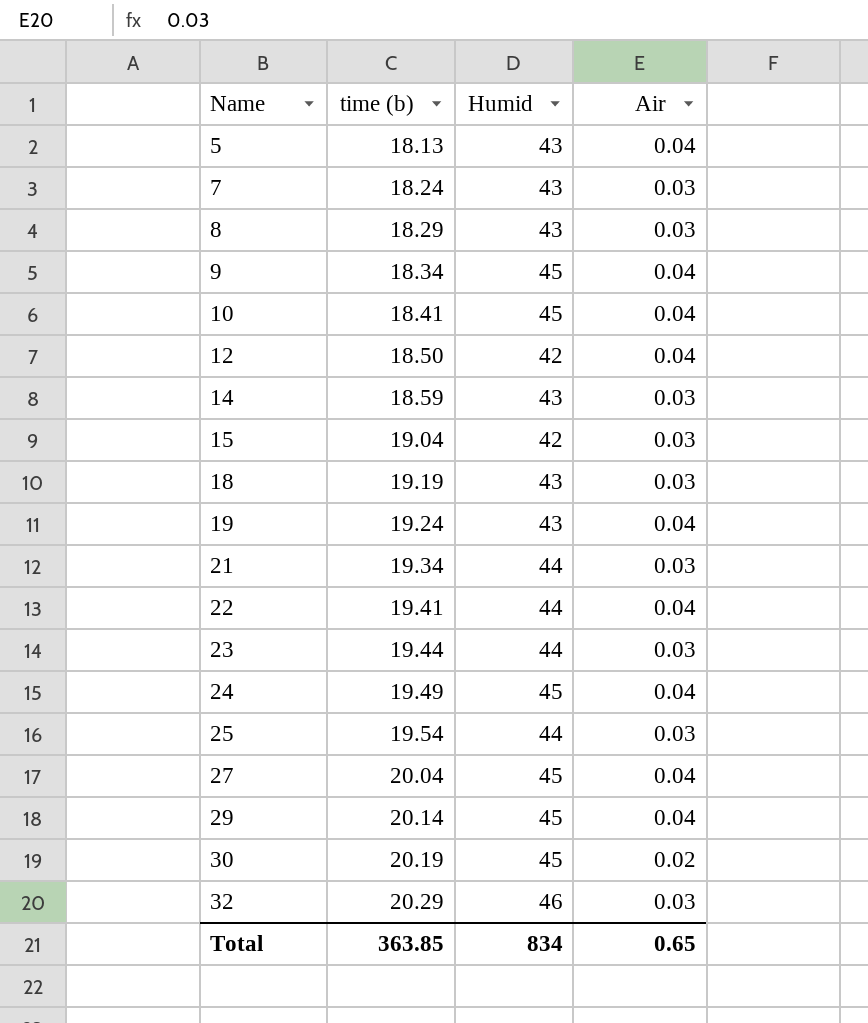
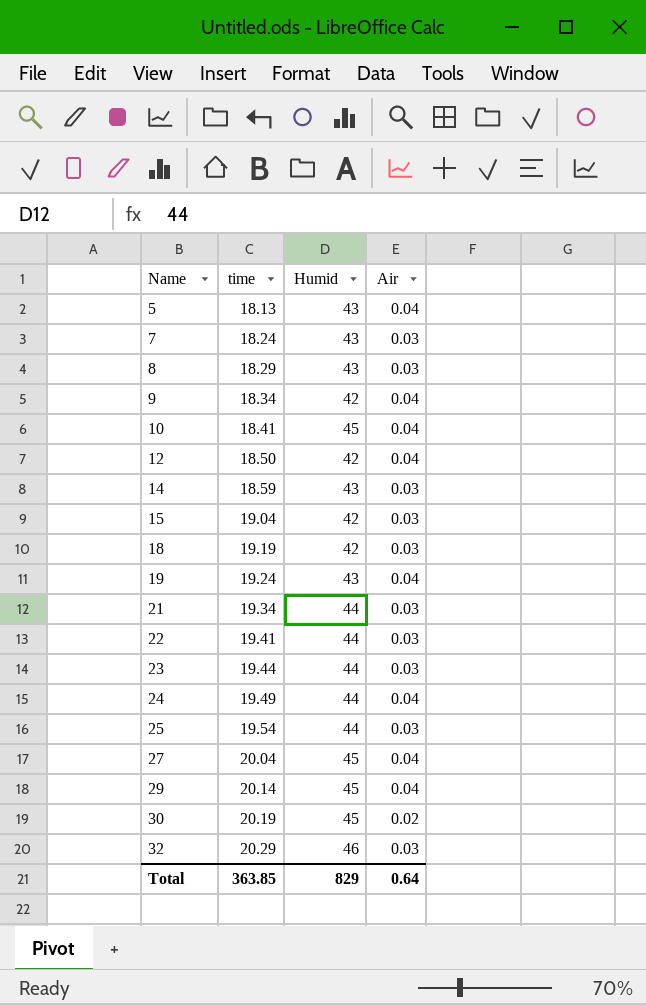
column name: time (b) -> time
9 | Humid: 45 -> 42
18 | Humid: 43 -> 42
22 | Air: 0.04 -> 0.03
24 | Humid: 45 -> 44
Total | Humid: 834 -> 829
Total | Air: 0.65 -> 0.64

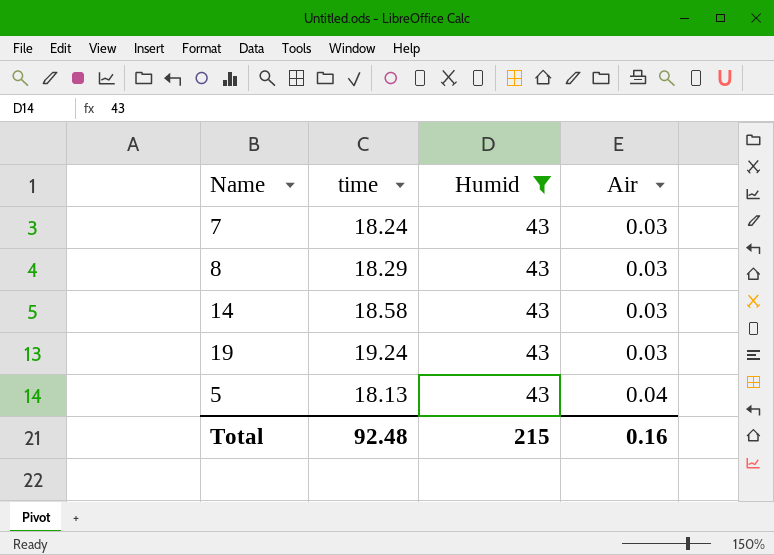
filter: none -> Humid = 43
row order: Name ascending -> Air ascending
14 | time: 18.59 -> 18.58
19 | Air: 0.04 -> 0.03
Total | time: 363.85 -> 92.48
Total | Humid: 829 -> 215
Total | Air: 0.64 -> 0.16

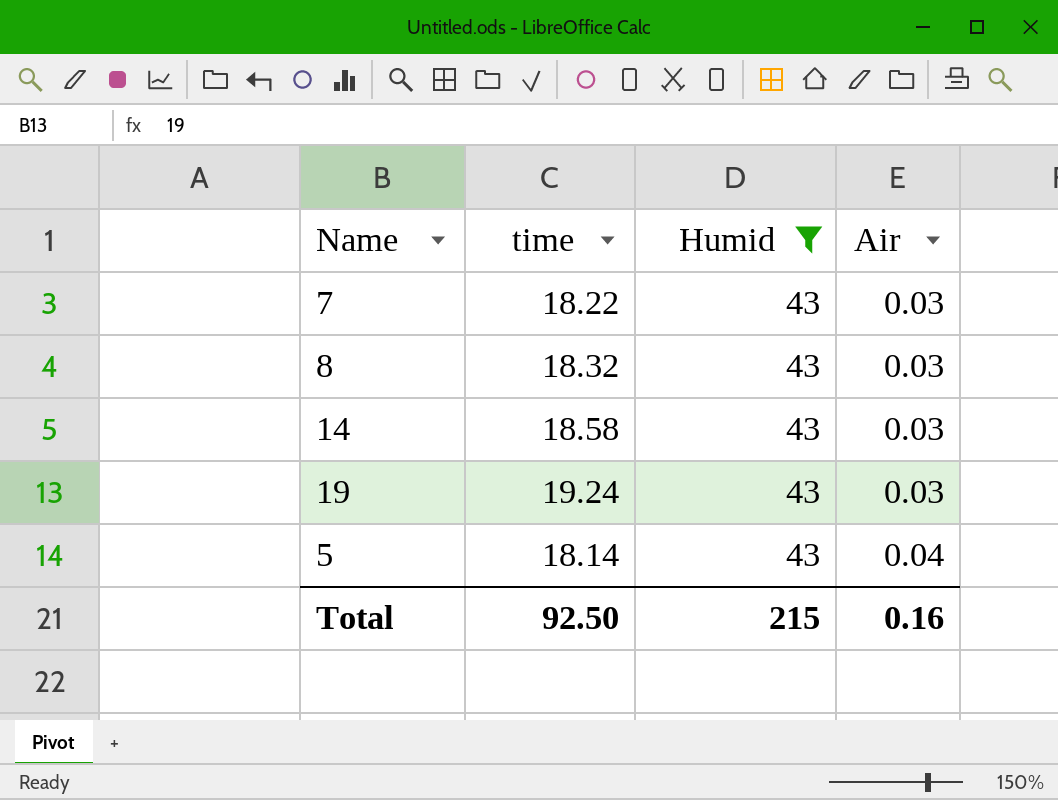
7 | time: 18.24 -> 18.22
8 | time: 18.29 -> 18.32
5 | time: 18.13 -> 18.14
Total | time: 92.48 -> 92.50

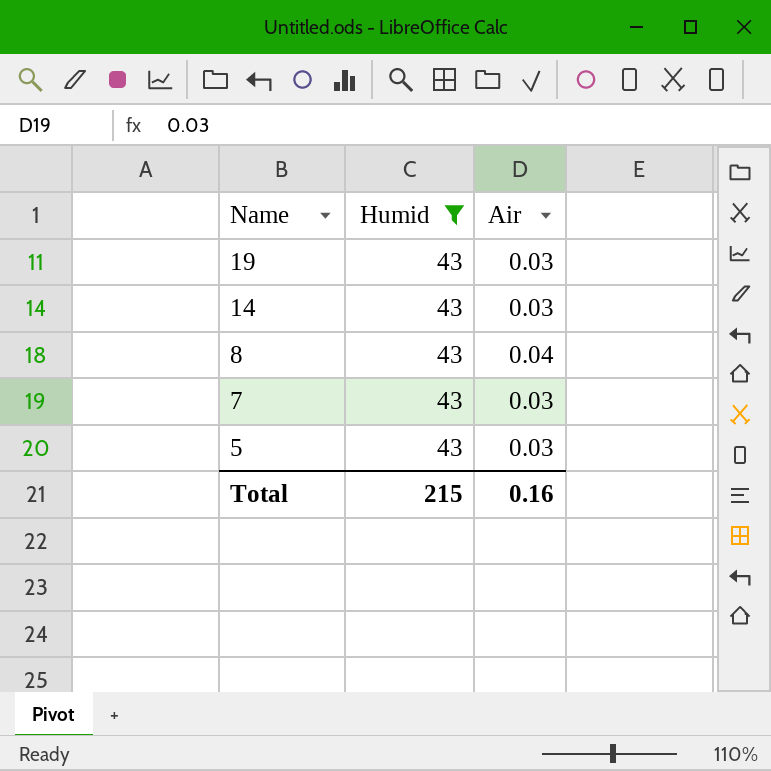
row order: Air ascending -> Name descending
column time | position: 2 -> none
8 | Air: 0.03 -> 0.04
5 | Air: 0.04 -> 0.03

